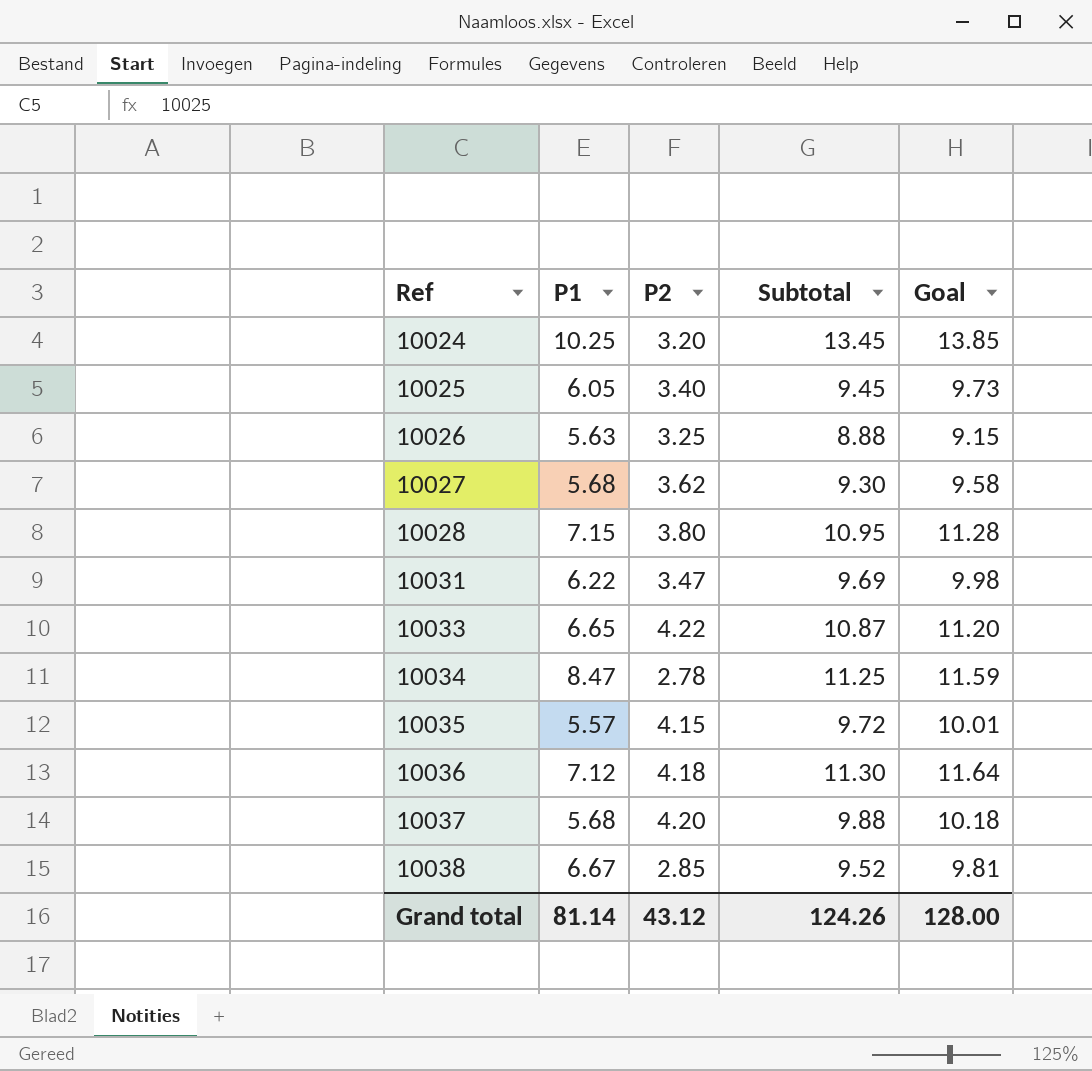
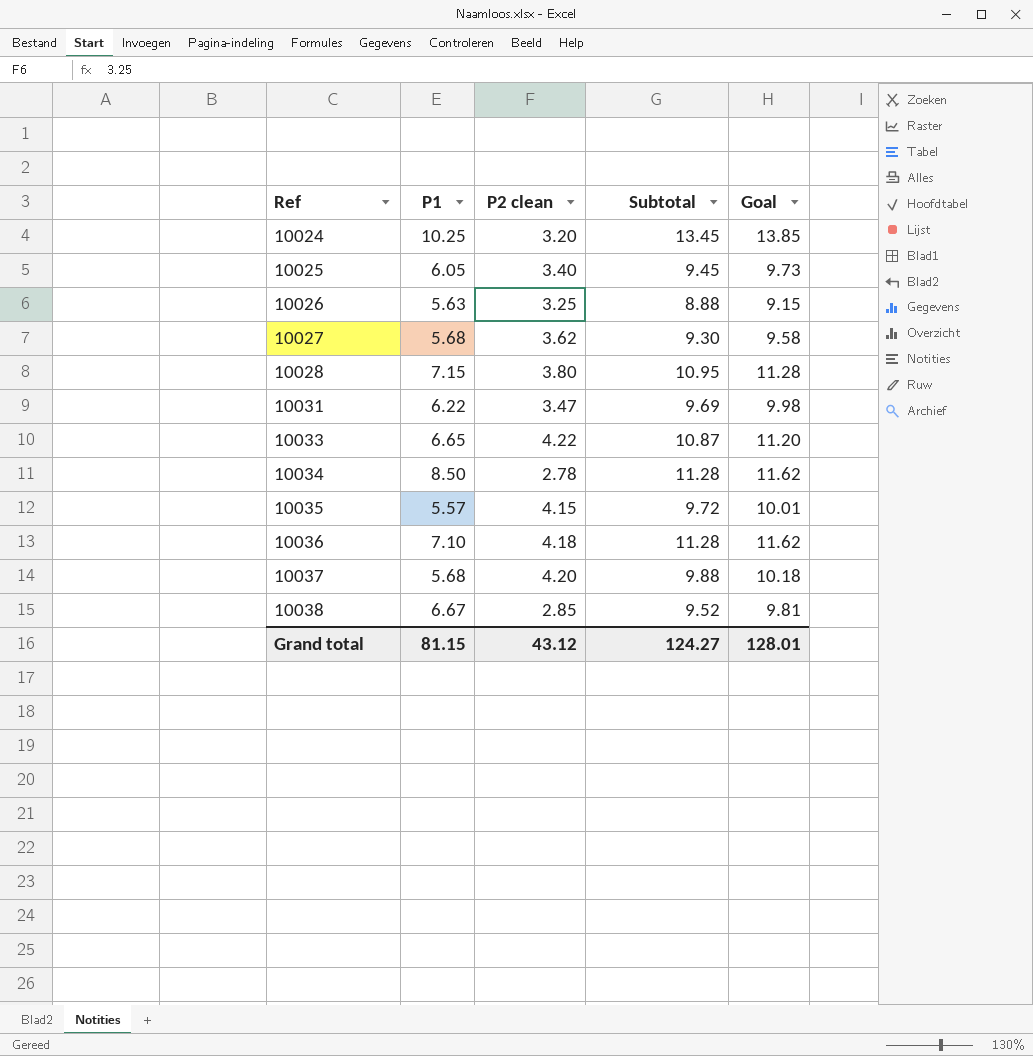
column name: P2 -> P2 clean
10034 | P1: 8.47 -> 8.50
10034 | Subtotal: 11.25 -> 11.28
10034 | Goal: 11.59 -> 11.62
10036 | P1: 7.12 -> 7.10
10036 | Subtotal: 11.30 -> 11.28
10036 | Goal: 11.64 -> 11.62
Grand total | P1: 81.14 -> 81.15
Grand total | Subtotal: 124.26 -> 124.27
Grand total | Goal: 128.00 -> 128.01

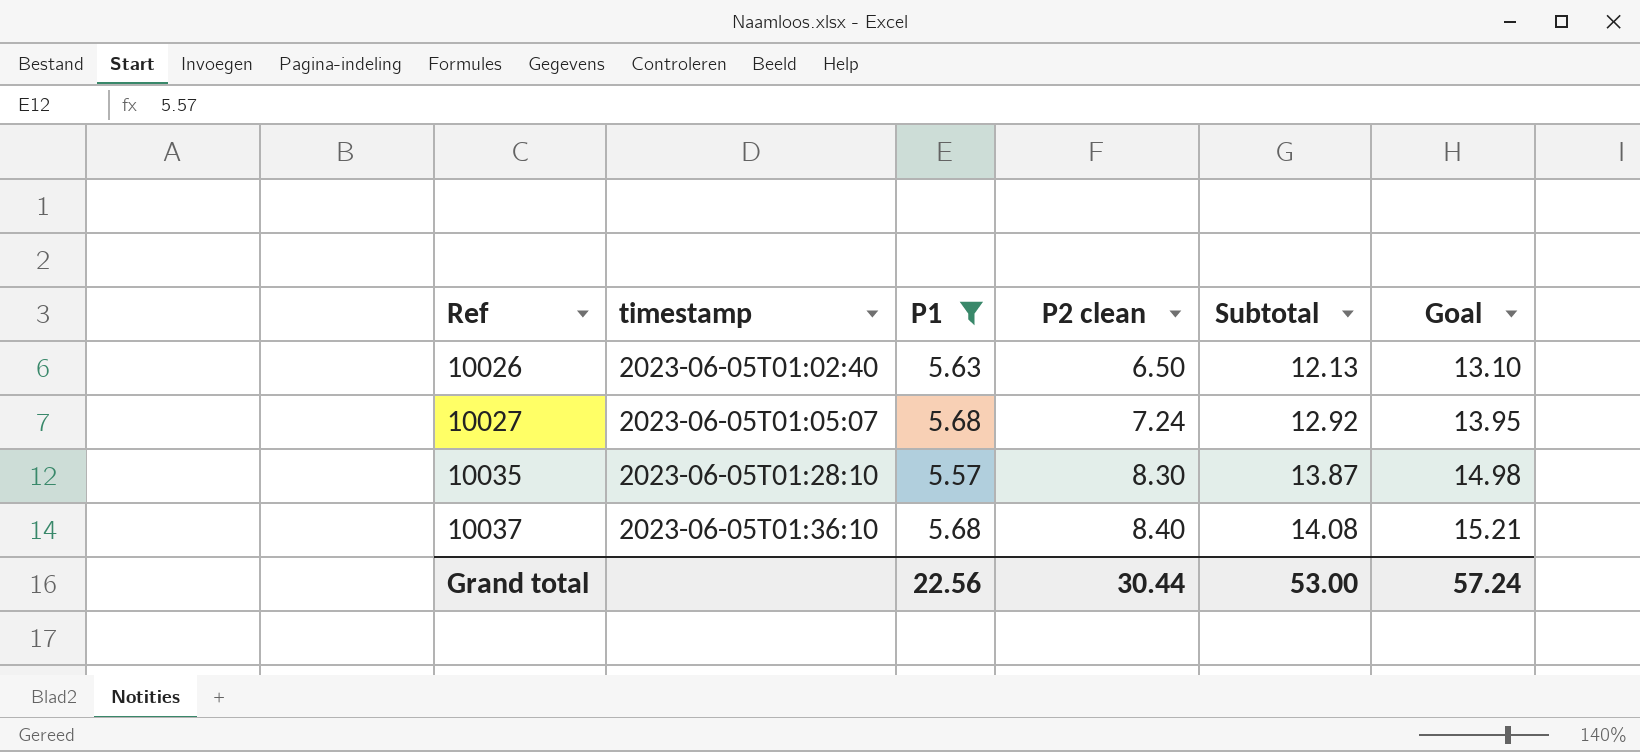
filter: none -> P1 <= 5.68
column timestamp | position: none -> 2
column Goal | formula: [Subtotal] * 1.03 -> [Subtotal] * 1.08
10026 | P2 clean: 3.25 -> 6.50
10026 | Subtotal: 8.88 -> 12.13
10027 | P2 clean: 3.62 -> 7.24
10027 | Subtotal: 9.30 -> 12.92
10035 | P2 clean: 4.15 -> 8.30
10035 | Subtotal: 9.72 -> 13.87
10037 | P2 clean: 4.20 -> 8.40
10037 | Subtotal: 9.88 -> 14.08
Grand total | P1: 81.15 -> 22.56
Grand total | P2 clean: 43.12 -> 30.44
Grand total | Subtotal: 124.27 -> 53.00
Grand total | Goal: 128.01 -> 57.24

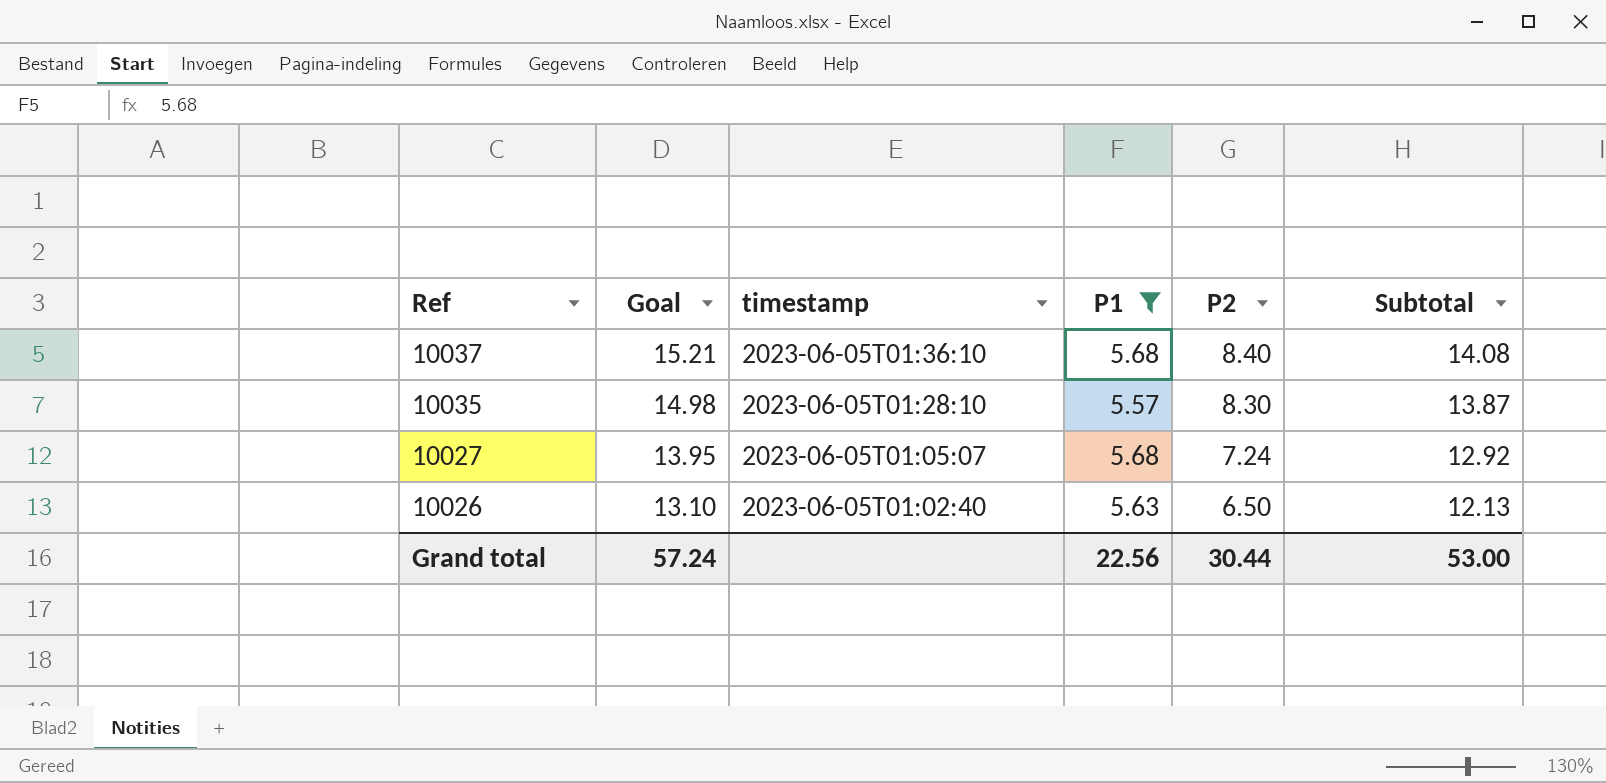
row order: Ref ascending -> Ref descending
column Goal | position: 6 -> 2
column name: P2 clean -> P2

